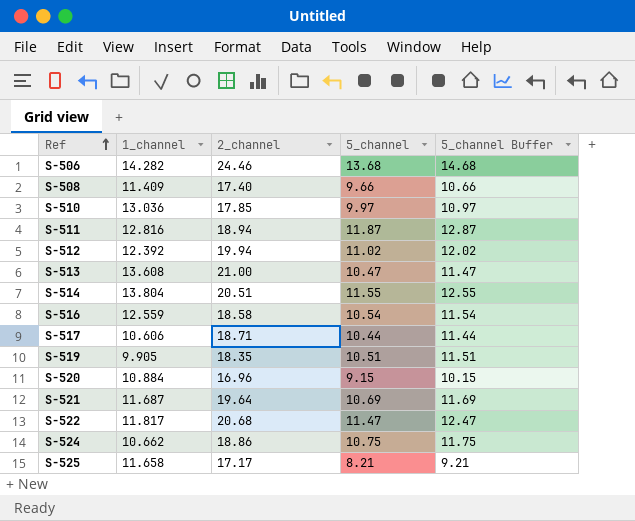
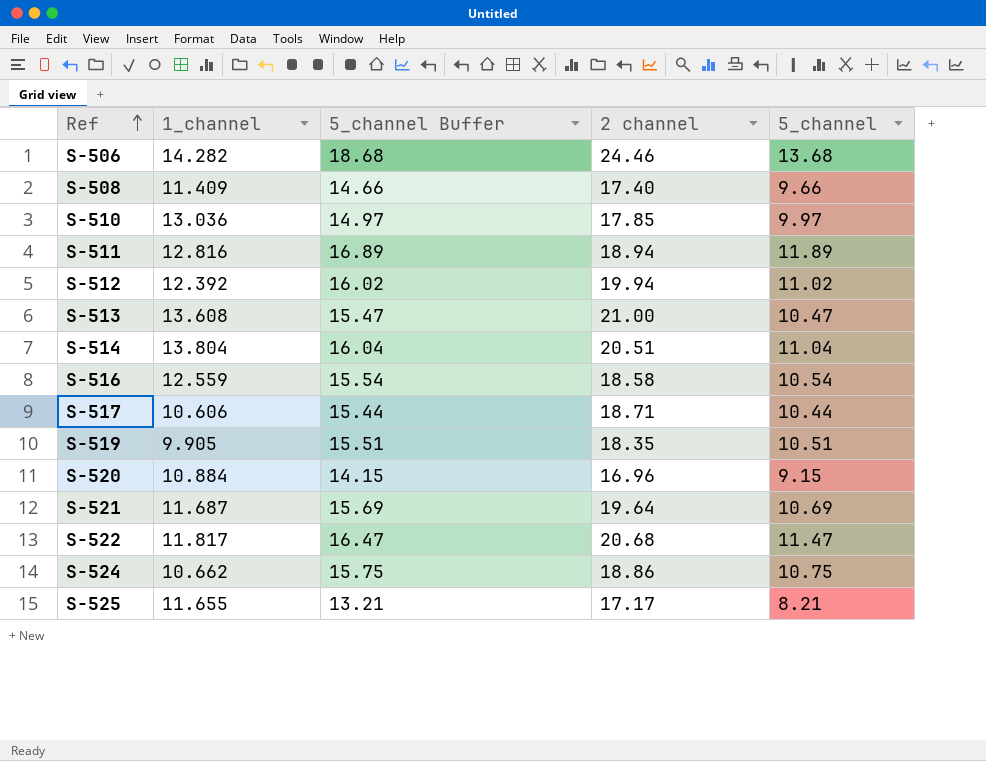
column 5_channel Buffer | formula: [5_channel] + 1 -> [5_channel] + 5
column 5_channel Buffer | position: 5 -> 3
column name: 2_channel -> 2 channel
S-511 | 5_channel: 11.87 -> 11.89
S-514 | 5_channel: 11.55 -> 11.04
S-525 | 1_channel: 11.658 -> 11.655

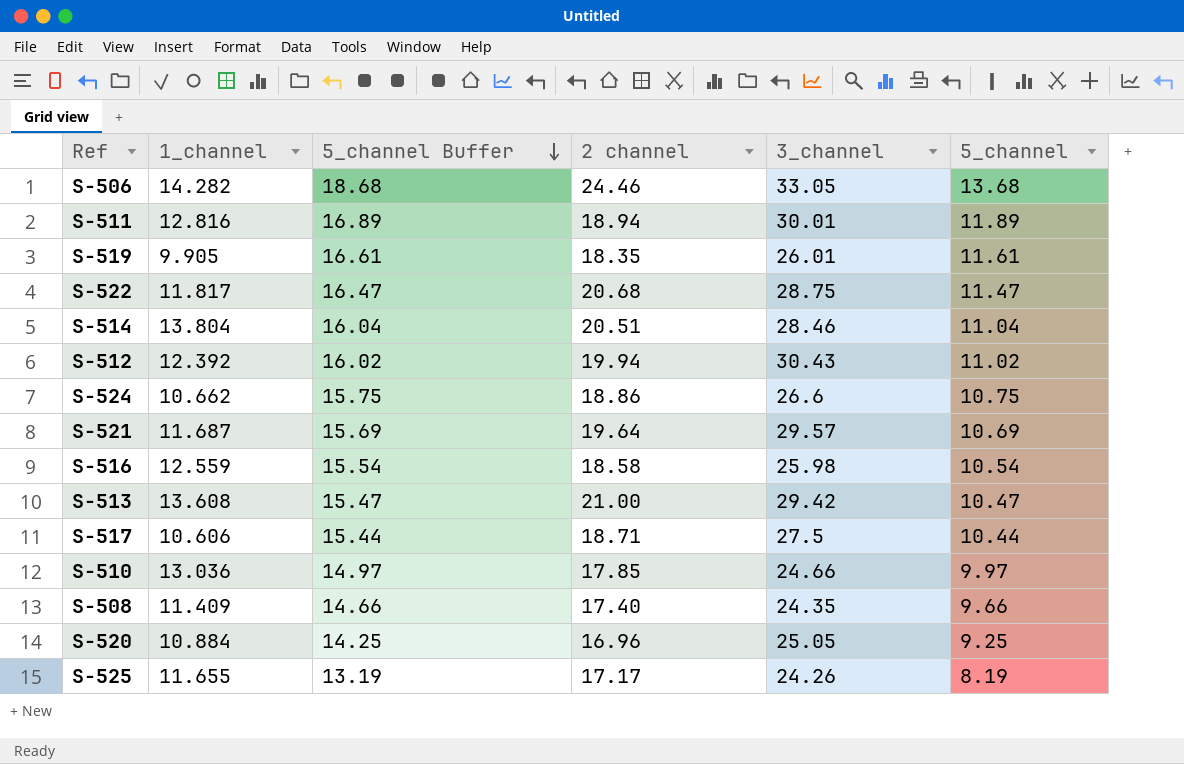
row order: Ref ascending -> 5_channel Buffer descending
column 3_channel | position: none -> 5
S-519 | 5_channel Buffer: 15.51 -> 16.61
S-519 | 5_channel: 10.51 -> 11.61
S-520 | 5_channel Buffer: 14.15 -> 14.25
S-520 | 5_channel: 9.15 -> 9.25
S-525 | 5_channel Buffer: 13.21 -> 13.19
S-525 | 5_channel: 8.21 -> 8.19

